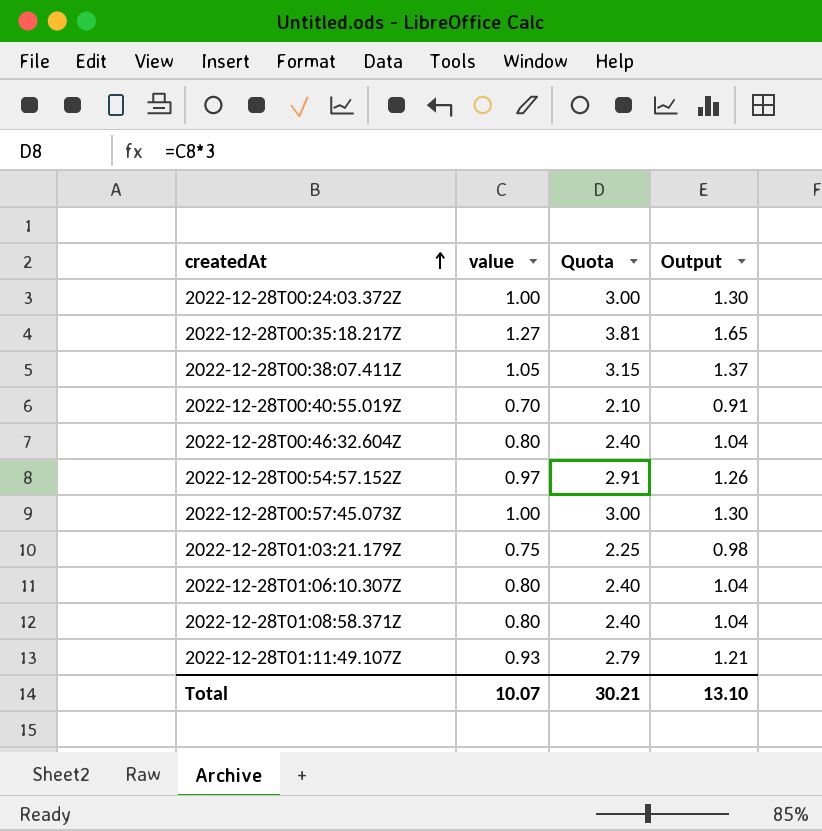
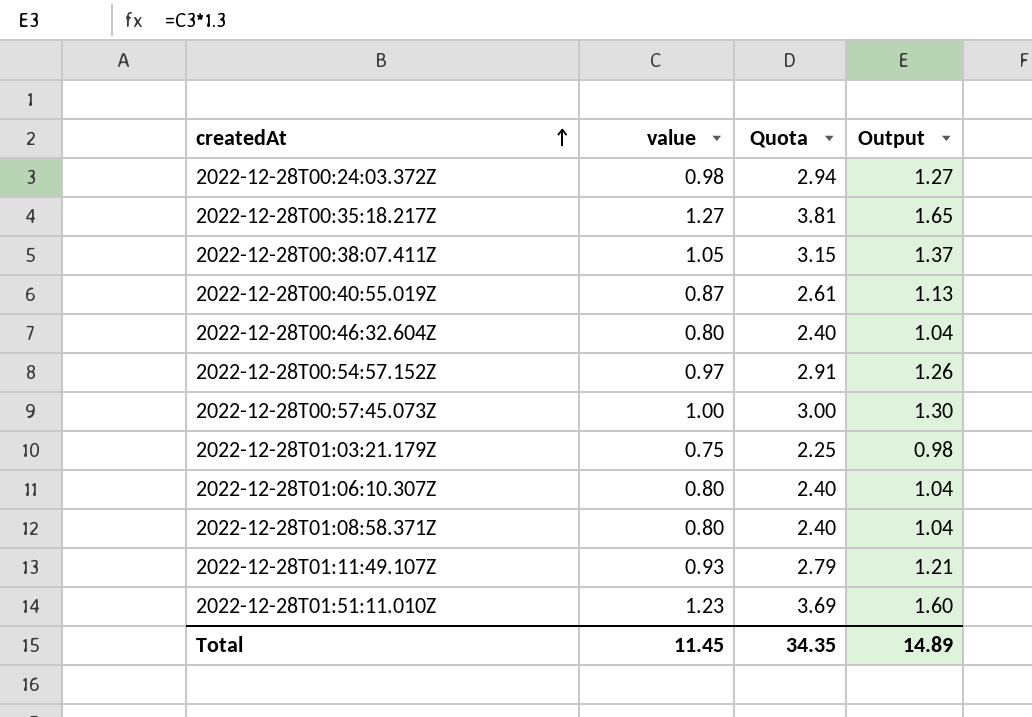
2022-12-28T00:24:03.372Z | value: 1.00 -> 0.98
2022-12-28T00:24:03.372Z | Quota: 3.00 -> 2.94
2022-12-28T00:24:03.372Z | Output: 1.30 -> 1.27
2022-12-28T00:40:55.019Z | value: 0.70 -> 0.87
2022-12-28T00:40:55.019Z | Quota: 2.10 -> 2.61
2022-12-28T00:40:55.019Z | Output: 0.91 -> 1.13
row 2022-12-28T01:51:11.010Z: none -> 1.23 | 3.69 | 1.60
Total | value: 10.07 -> 11.45
Total | Quota: 30.21 -> 34.35
Total | Output: 13.10 -> 14.89

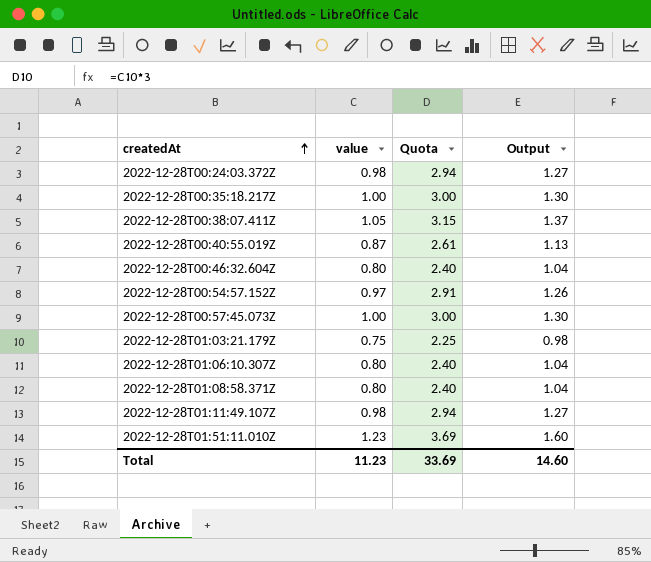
2022-12-28T00:35:18.217Z | value: 1.27 -> 1.00
2022-12-28T00:35:18.217Z | Quota: 3.81 -> 3.00
2022-12-28T00:35:18.217Z | Output: 1.65 -> 1.30
2022-12-28T01:11:49.107Z | value: 0.93 -> 0.98
2022-12-28T01:11:49.107Z | Quota: 2.79 -> 2.94
2022-12-28T01:11:49.107Z | Output: 1.21 -> 1.27
Total | value: 11.45 -> 11.23
Total | Quota: 34.35 -> 33.69
Total | Output: 14.89 -> 14.60

